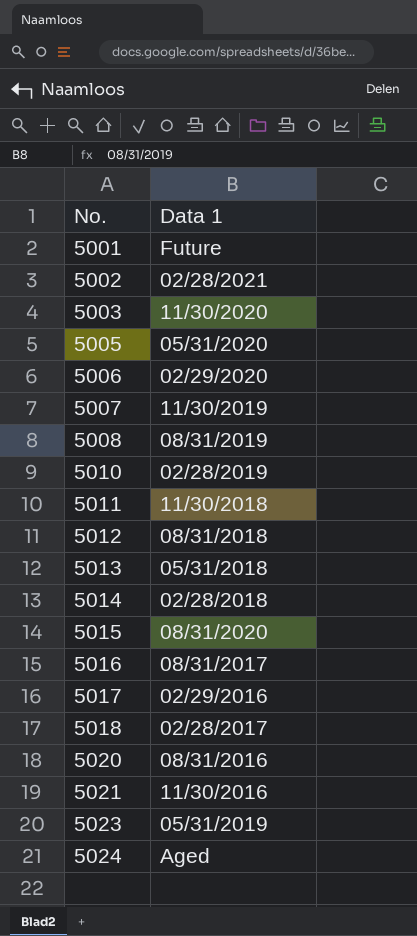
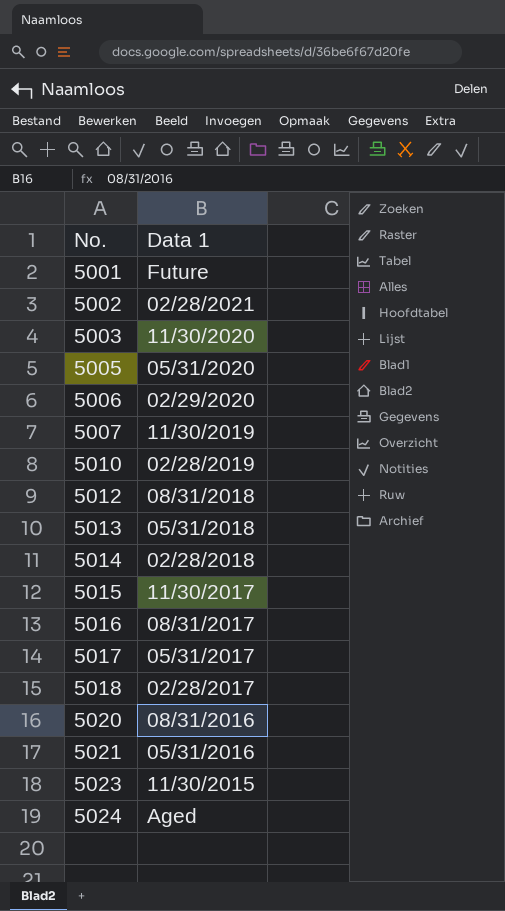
row 5008: 08/31/2019 -> none
row 5011: 11/30/2018 -> none
5015 | Data 1: 08/31/2020 -> 11/30/2017
5017 | Data 1: 02/29/2016 -> 05/31/2017
5021 | Data 1: 11/30/2016 -> 05/31/2016
5023 | Data 1: 05/31/2019 -> 11/30/2015

